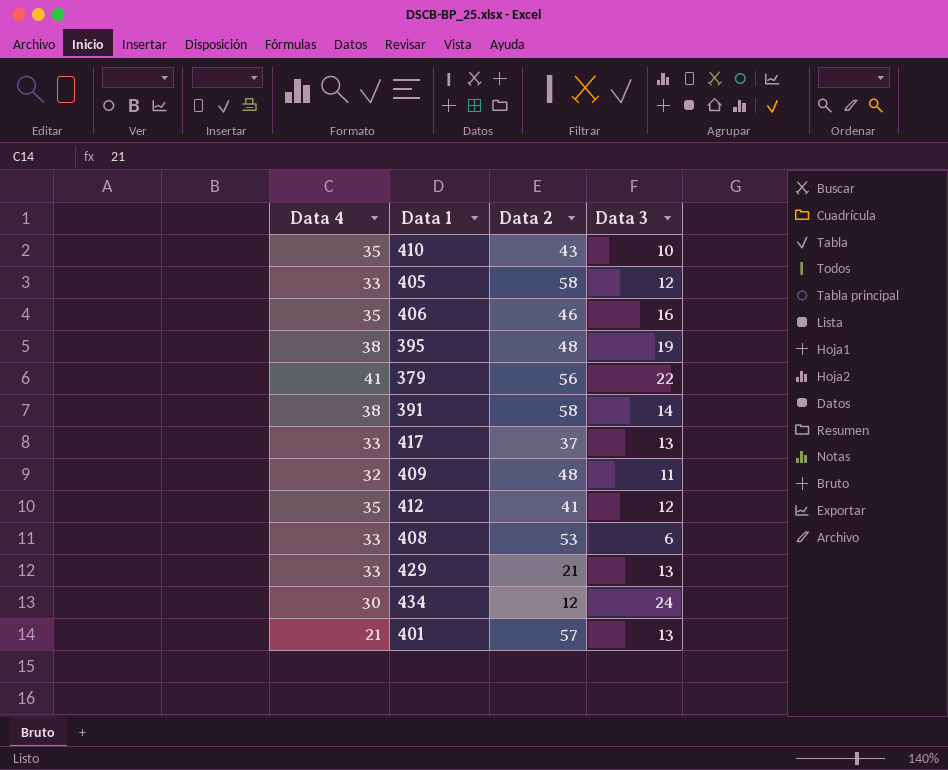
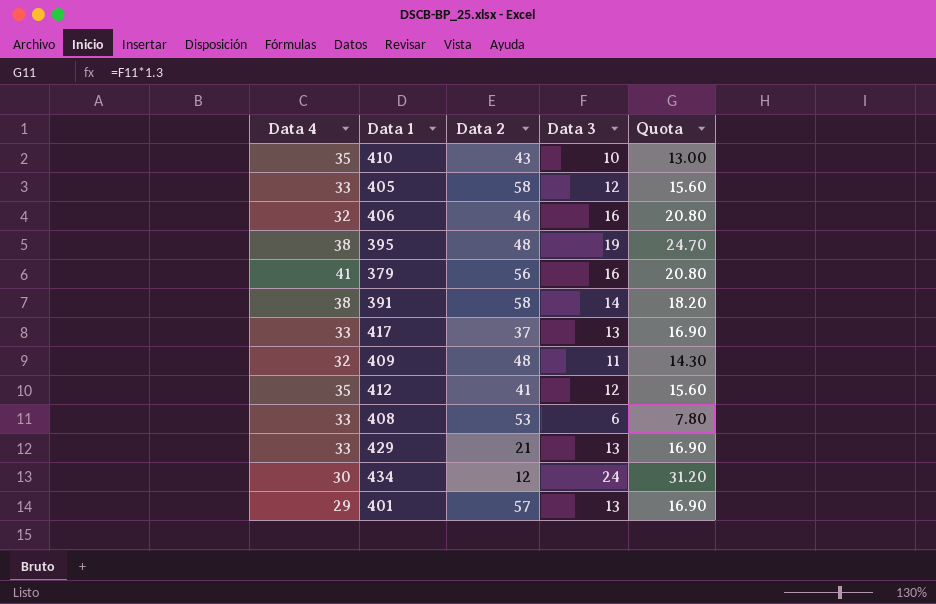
column Quota | formula: none -> [Data 3] * 1.3
406 | Data 4: 35 -> 32
379 | Data 3: 22 -> 16
401 | Data 4: 21 -> 29

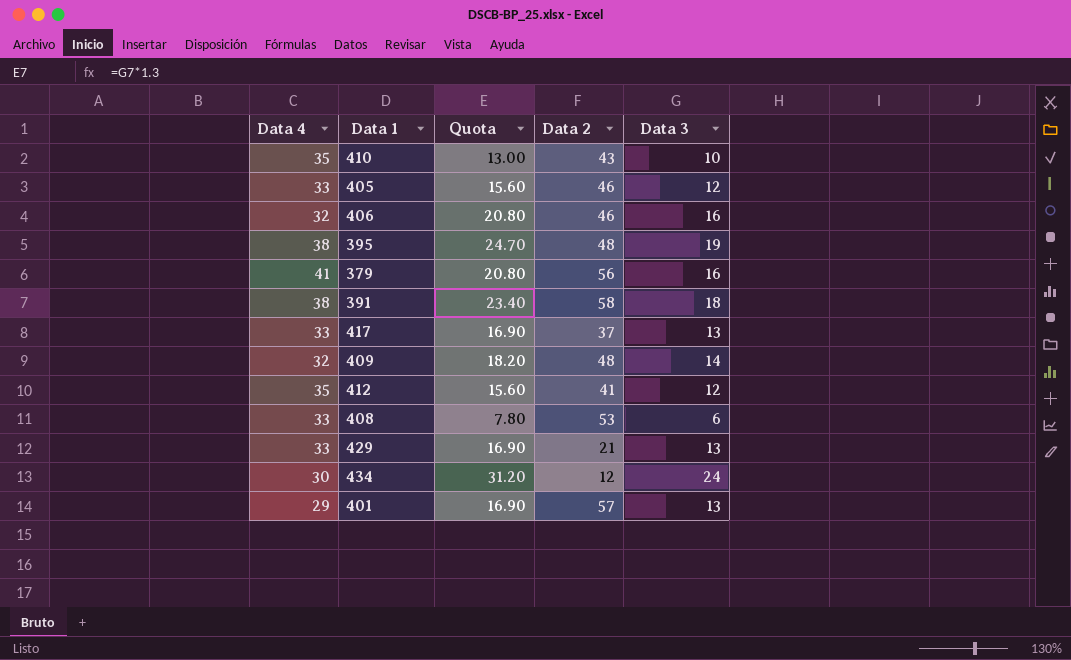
column Quota | position: 5 -> 3
405 | Data 2: 58 -> 46
391 | Quota: 18.20 -> 23.40
391 | Data 3: 14 -> 18
409 | Quota: 14.30 -> 18.20
409 | Data 3: 11 -> 14

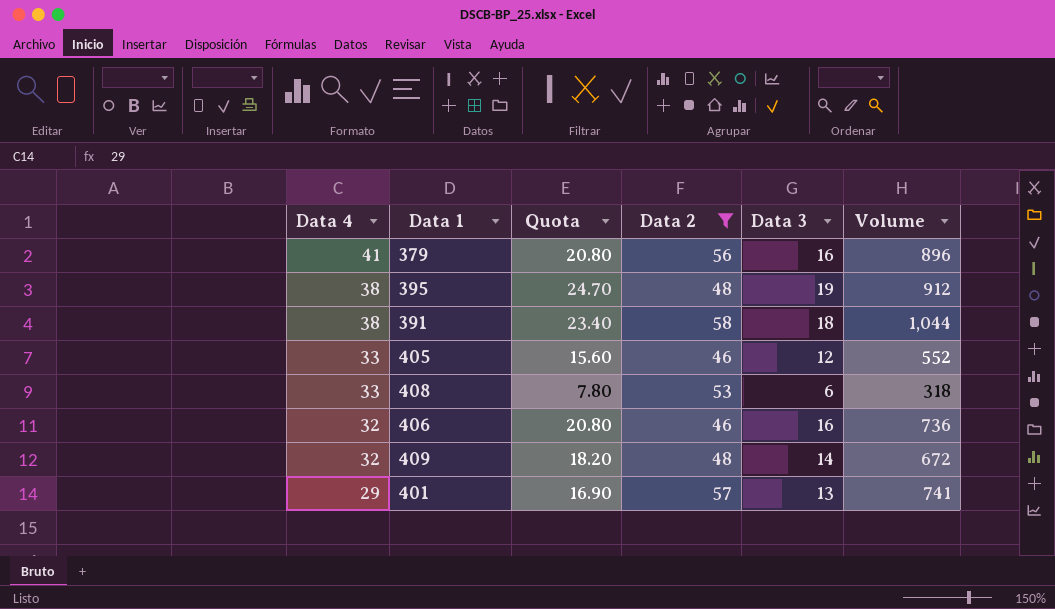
filter: none -> Data 2 >= 46
row order: none -> Data 4 descending
column Volume | formula: none -> [Data 2] * [Data 3]

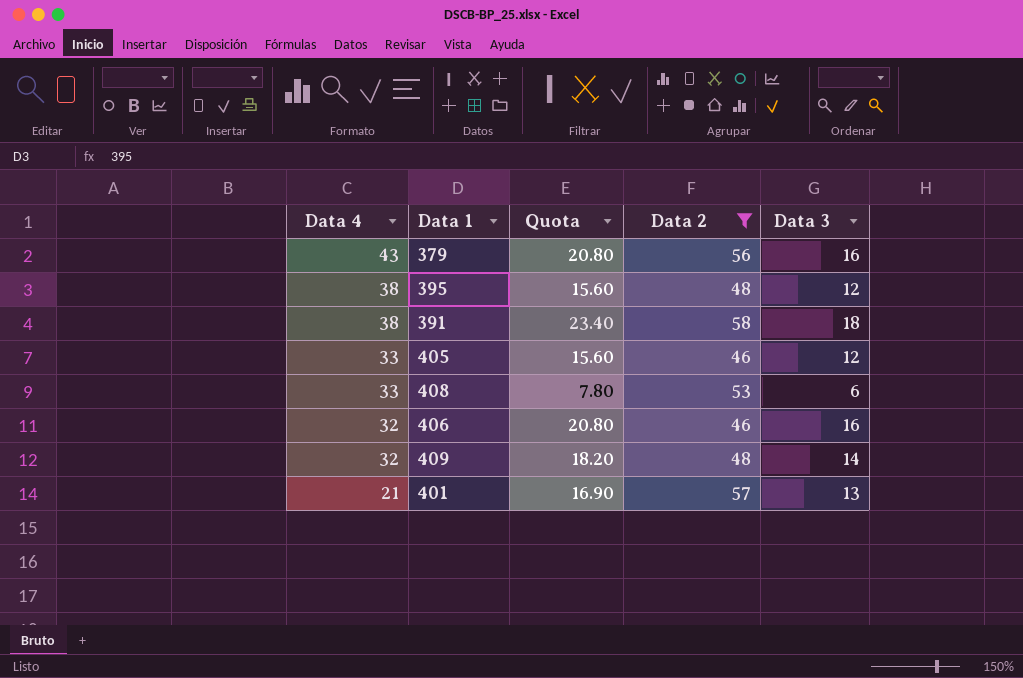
column Volume | formula: [Data 2] * [Data 3] -> none
379 | Data 4: 41 -> 43
395 | Quota: 24.70 -> 15.60
395 | Data 3: 19 -> 12
401 | Data 4: 29 -> 21

